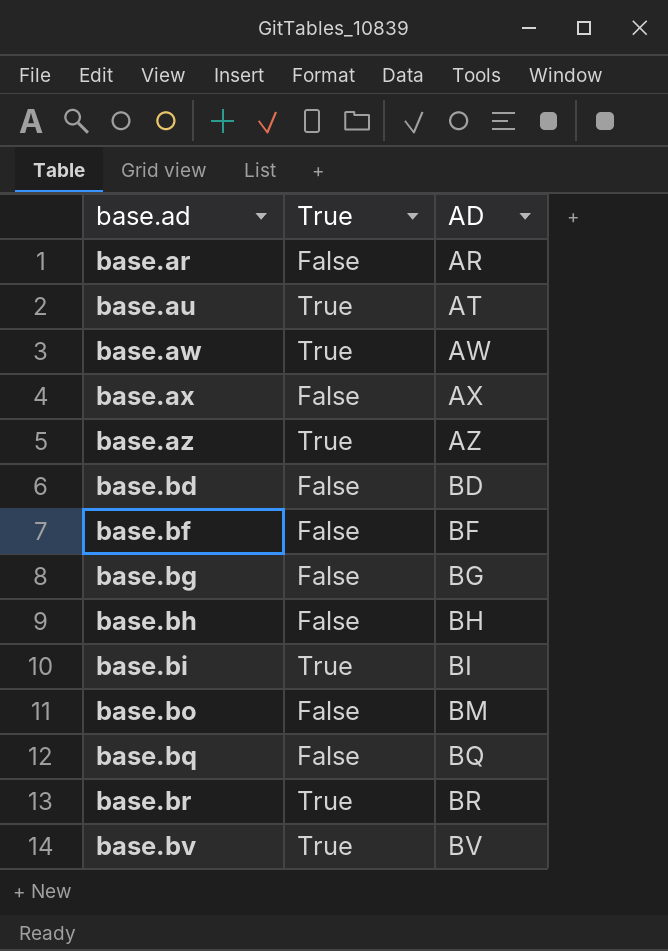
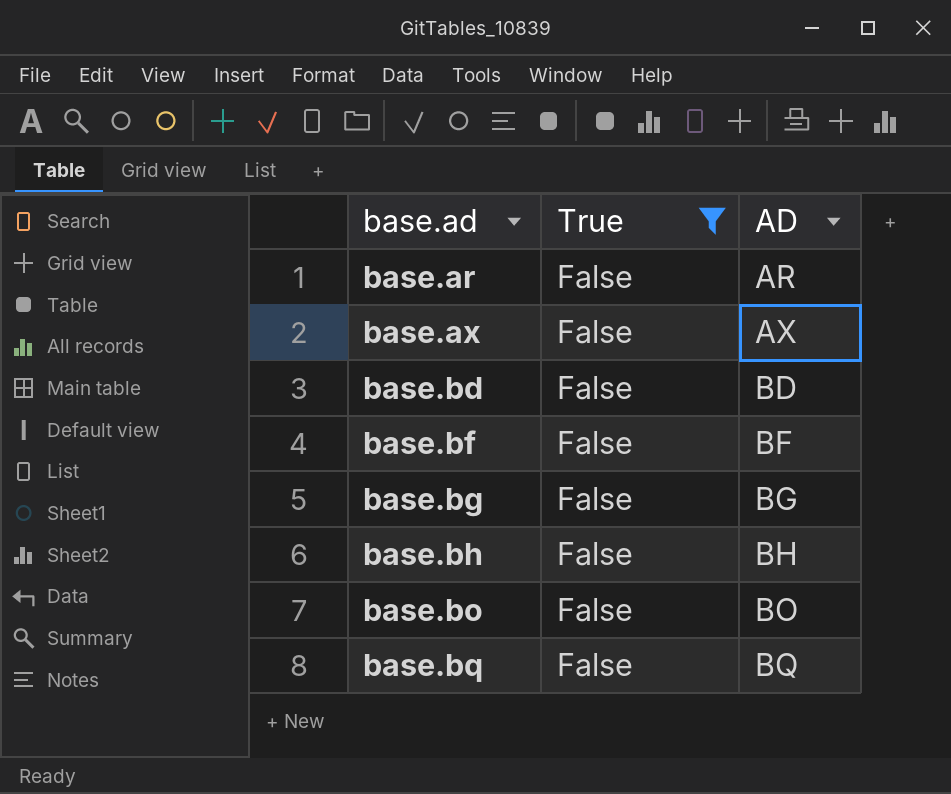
filter: none -> True = False
base.bo | AD: BM -> BO

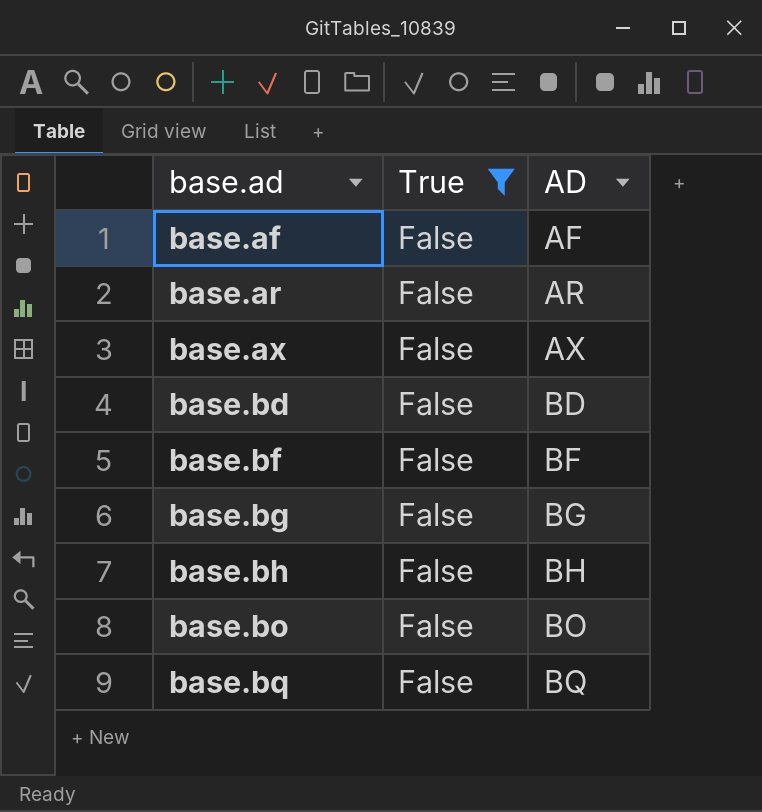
row base.af: none -> False | AF

